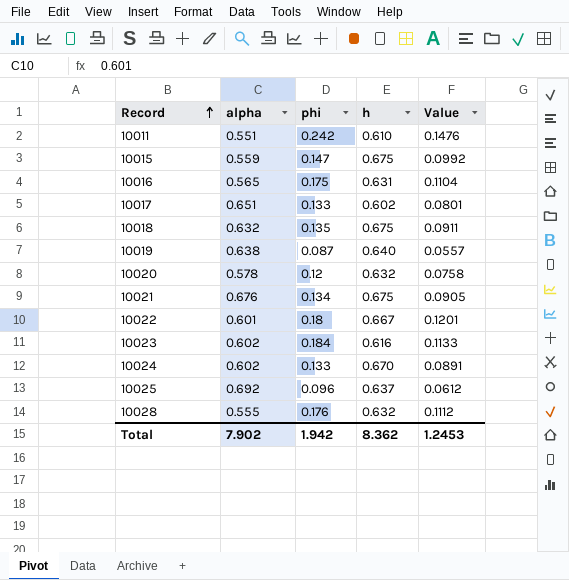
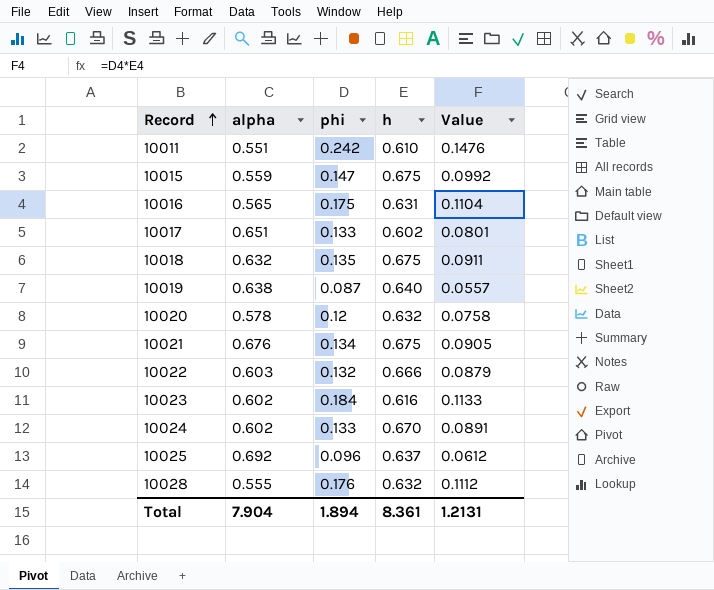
10022 | alpha: 0.601 -> 0.603
10022 | phi: 0.18 -> 0.132
10022 | h: 0.667 -> 0.666
10022 | Value: 0.1201 -> 0.0879
Total | alpha: 7.902 -> 7.904
Total | phi: 1.942 -> 1.894
Total | h: 8.362 -> 8.361
Total | Value: 1.2453 -> 1.2131

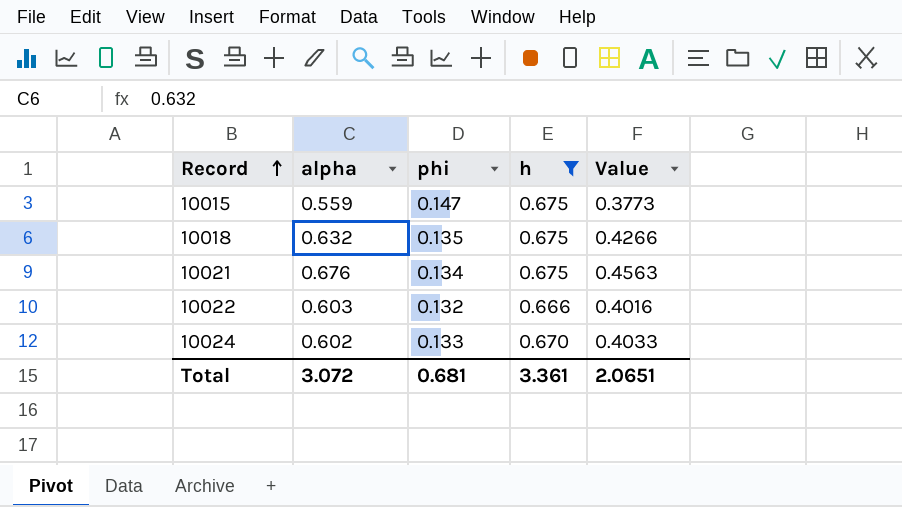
filter: none -> h >= 0.666
column Value | formula: [phi] * [h] -> [alpha] * [h]
Total | alpha: 7.904 -> 3.072
Total | phi: 1.894 -> 0.681
Total | h: 8.361 -> 3.361
Total | Value: 1.2131 -> 2.0651

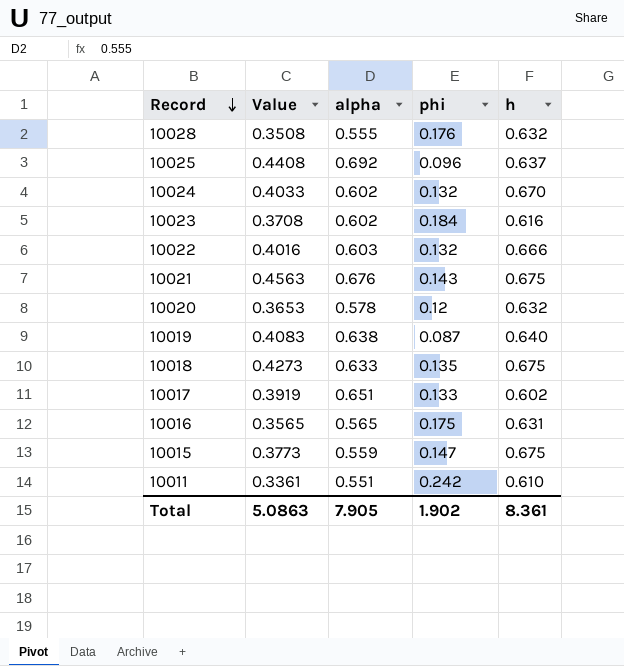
filter: h >= 0.666 -> none
row order: Record ascending -> Record descending
column Value | position: 5 -> 2
10024 | phi: 0.133 -> 0.132
10021 | phi: 0.134 -> 0.143
10018 | Value: 0.4266 -> 0.4273
10018 | alpha: 0.632 -> 0.633
Total | Value: 2.0651 -> 5.0863
Total | alpha: 3.072 -> 7.905
Total | phi: 0.681 -> 1.902
Total | h: 3.361 -> 8.361

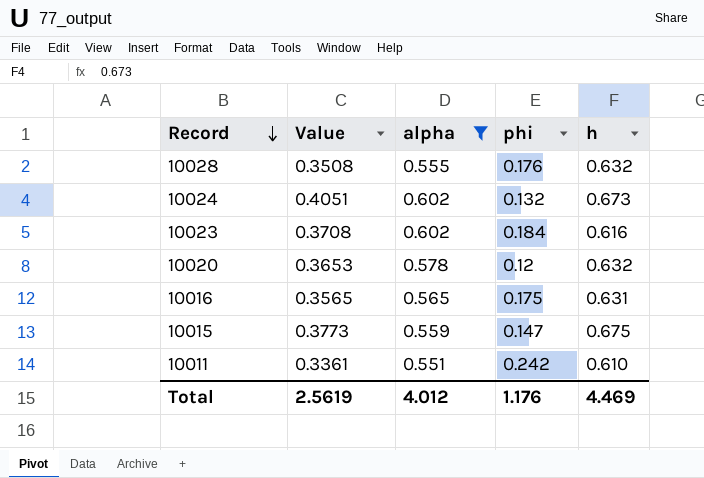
filter: none -> alpha <= 0.602
10024 | Value: 0.4033 -> 0.4051
10024 | h: 0.670 -> 0.673
Total | Value: 5.0863 -> 2.5619
Total | alpha: 7.905 -> 4.012
Total | phi: 1.902 -> 1.176
Total | h: 8.361 -> 4.469

